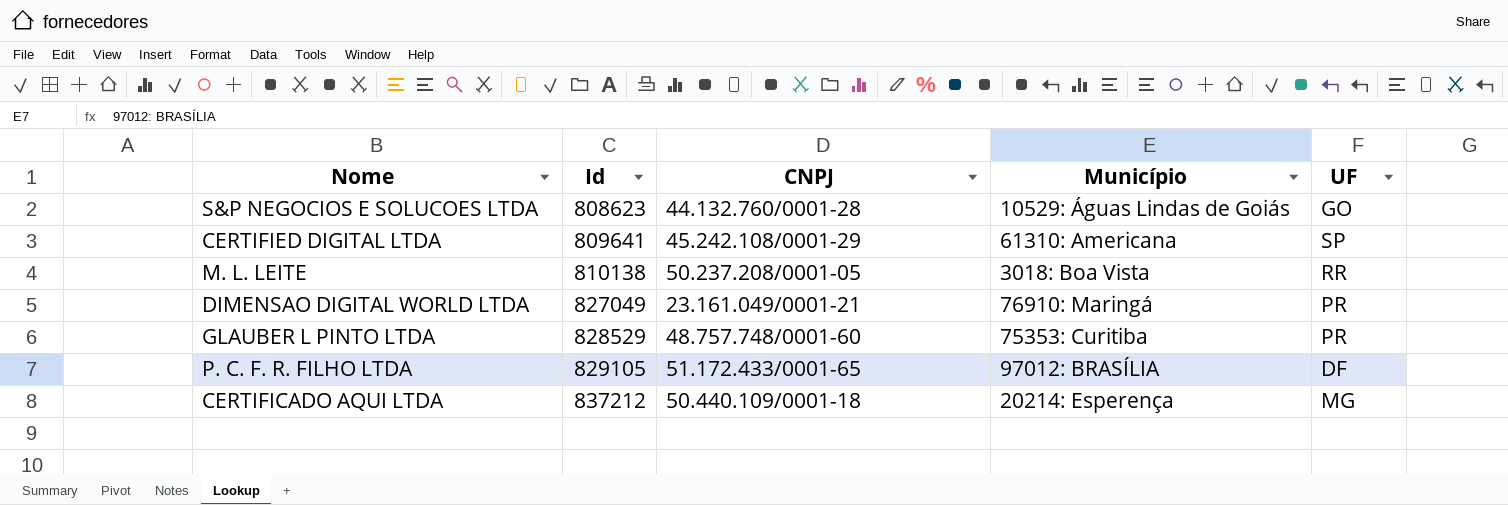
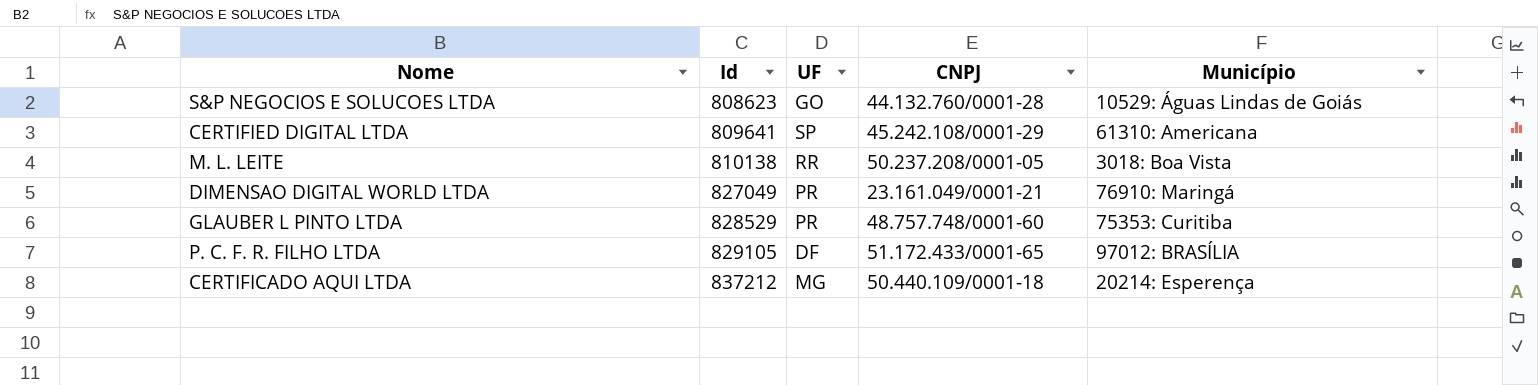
column UF | position: 5 -> 3

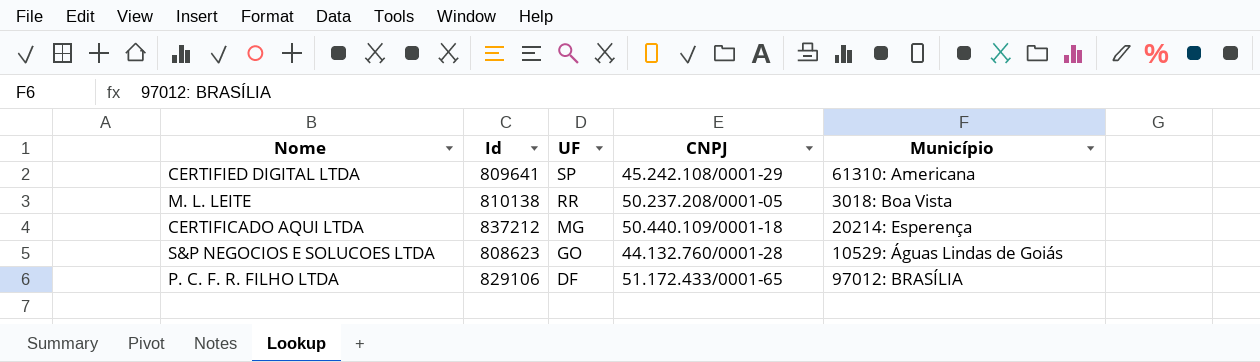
row order: Id ascending -> UF descending
row DIMENSAO DIGITAL WORLD LTDA: 827049 | PR | 23.161.049/0001-21 | 76910: Maringá -> none
row GLAUBER L PINTO LTDA: 828529 | PR | 48.757.748/0001-60 | 75353: Curitiba -> none
P. C. F. R. FILHO LTDA | Id: 829105 -> 829106

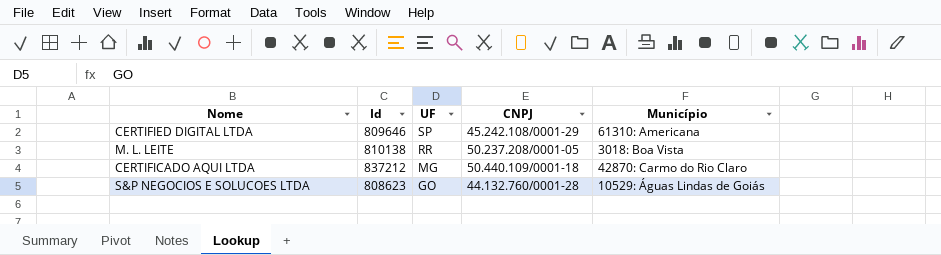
row P. C. F. R. FILHO LTDA: 829106 | DF | 51.172.433/0001-65 | 97012: BRASÍLIA -> none
CERTIFIED DIGITAL LTDA | Id: 809641 -> 809646
CERTIFICADO AQUI LTDA | Município: 20214: Esperença -> 42870: Carmo do Rio Claro

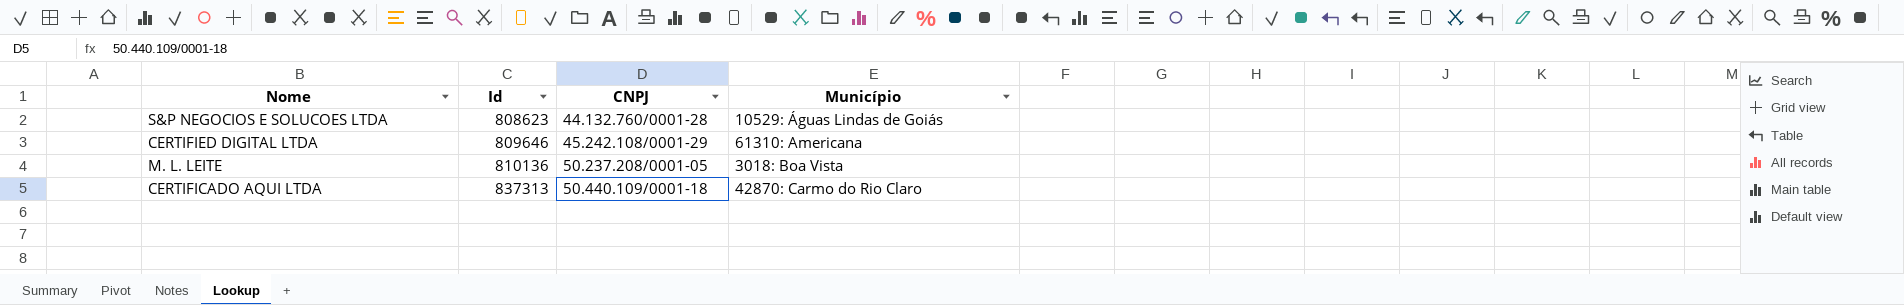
row order: UF descending -> Id ascending
column UF | position: 3 -> none
M. L. LEITE | Id: 810138 -> 810136
CERTIFICADO AQUI LTDA | Id: 837212 -> 837313

